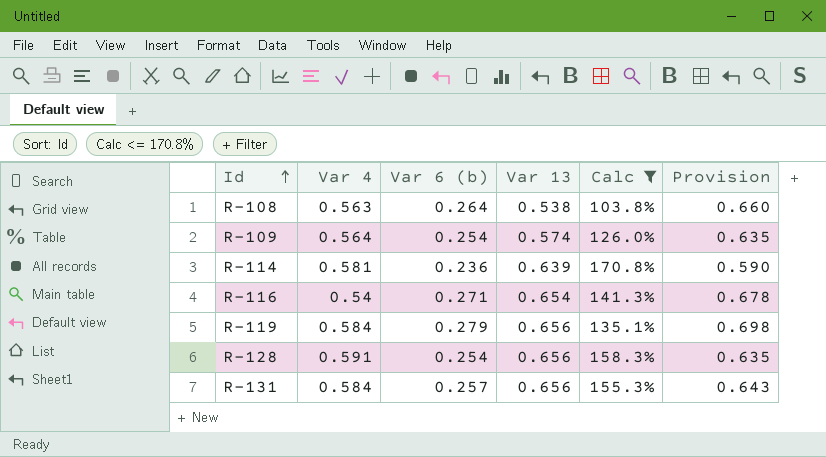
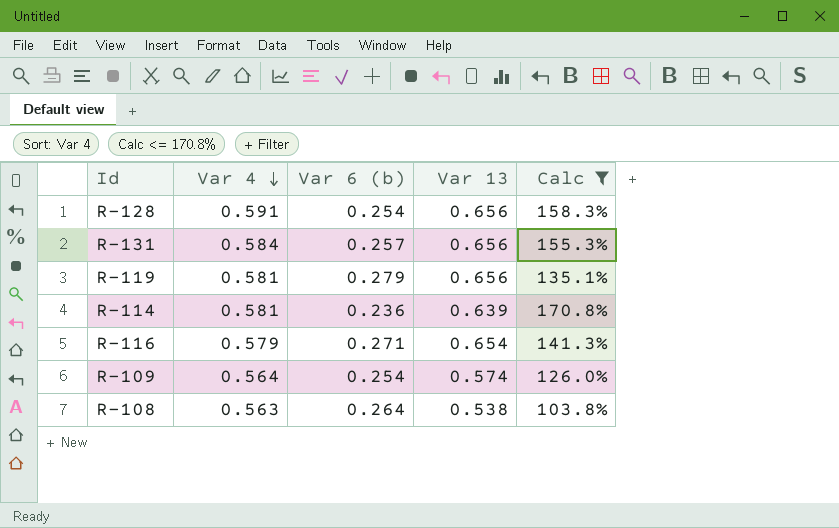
row order: Id ascending -> Var 4 descending
column Provision | formula: [Var 6 (b)] * 2.5 -> none
R-119 | Var 4: 0.584 -> 0.581
R-116 | Var 4: 0.54 -> 0.579

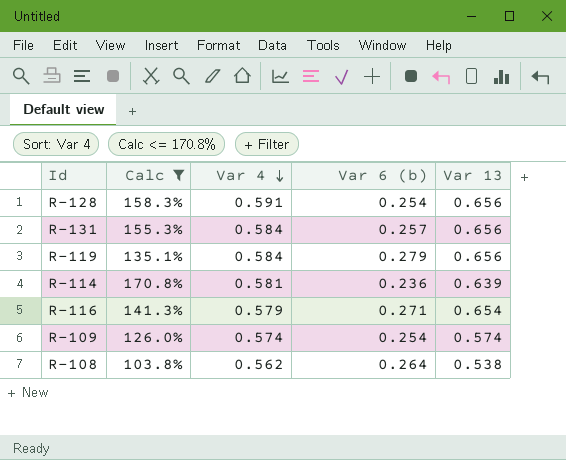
column Calc | position: 5 -> 2
R-119 | Var 4: 0.581 -> 0.584
R-109 | Var 4: 0.564 -> 0.574
R-108 | Var 4: 0.563 -> 0.562

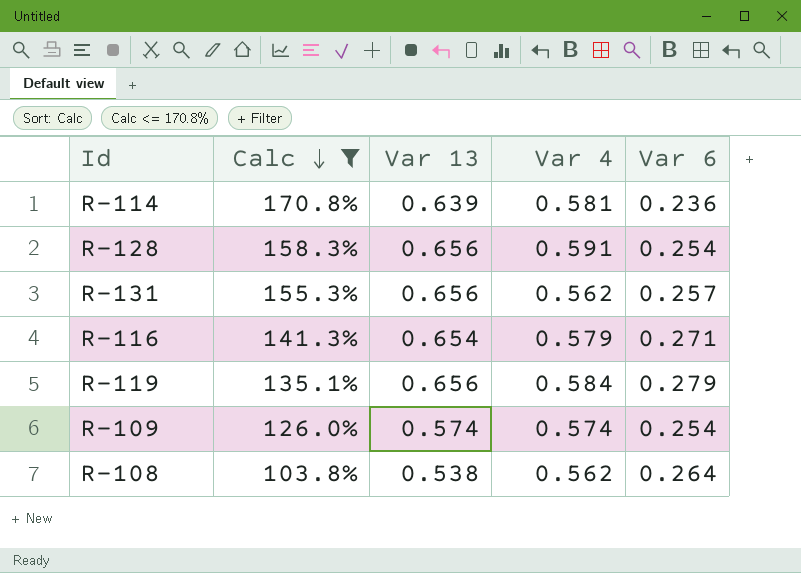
row order: Var 4 descending -> Calc descending
column Var 13 | position: 5 -> 3
column name: Var 6 (b) -> Var 6
R-131 | Var 4: 0.584 -> 0.562

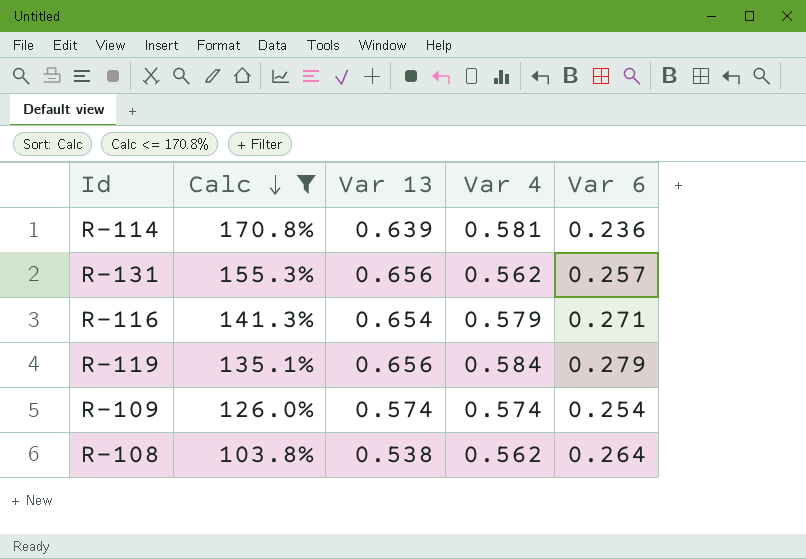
row R-128: 158.3% | 0.656 | 0.591 | 0.254 -> none

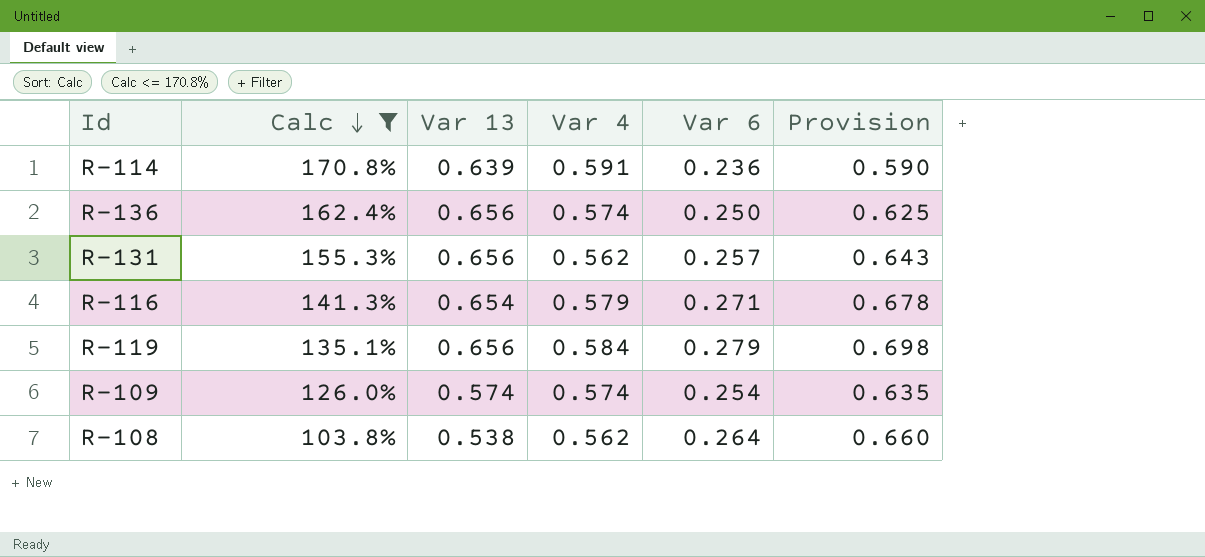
column Provision | formula: none -> [Var 6] * 2.5
R-114 | Var 4: 0.581 -> 0.591
row R-136: none -> 162.4% | 0.656 | 0.574 | 0.250 | 0.625

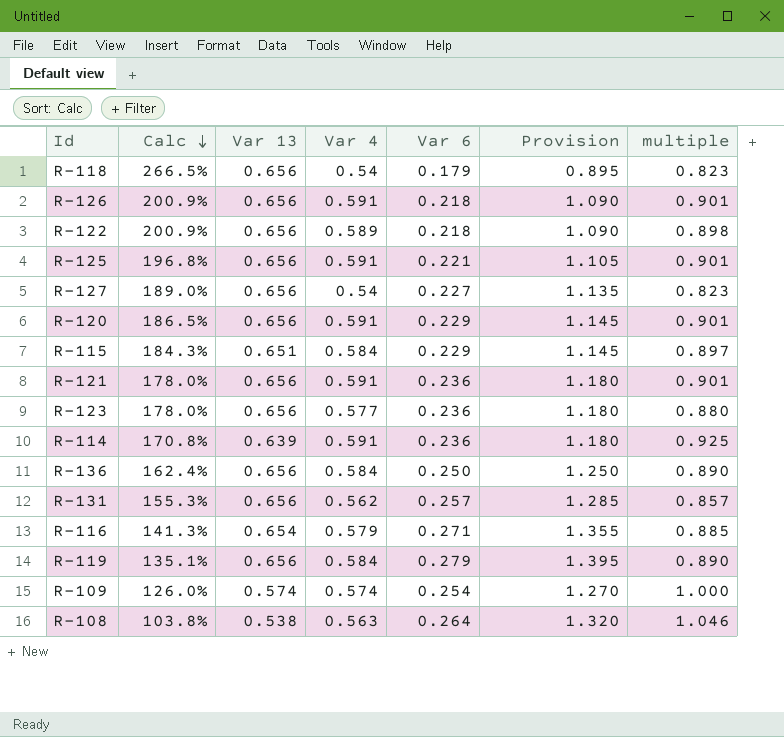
filter: Calc <= 170.8% -> none
column Provision | formula: [Var 6] * 2.5 -> [Var 6] * 5
column multiple | formula: none -> [Var 4] / [Var 13]
R-136 | Var 4: 0.574 -> 0.584
R-108 | Var 4: 0.562 -> 0.563

